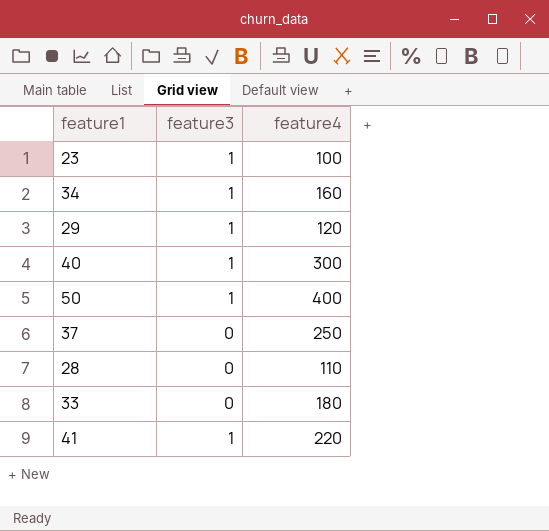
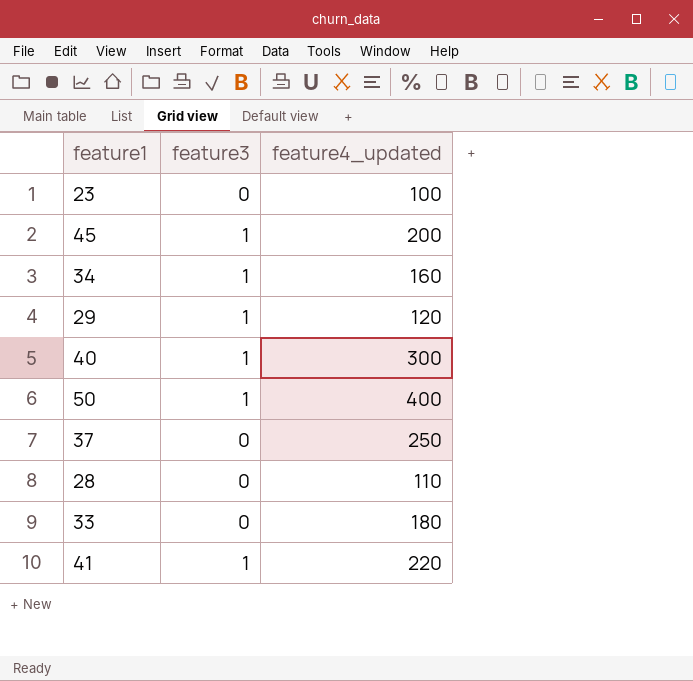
column name: feature4 -> feature4_updated
23 | feature3: 1 -> 0
row 45: none -> 1 | 200

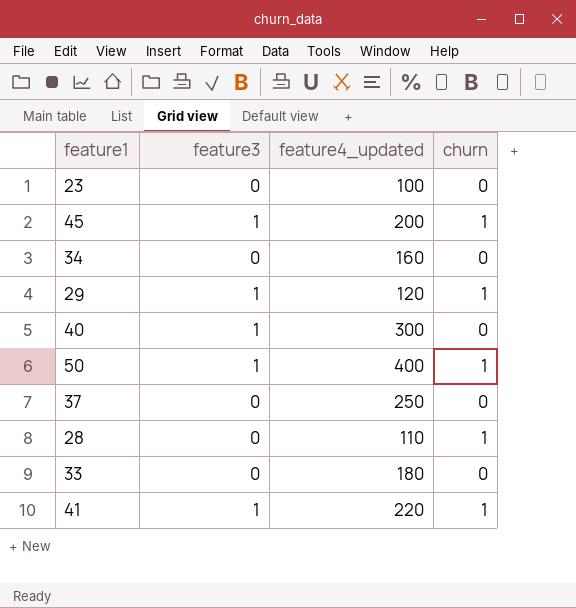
column churn | position: none -> 4
34 | feature3: 1 -> 0

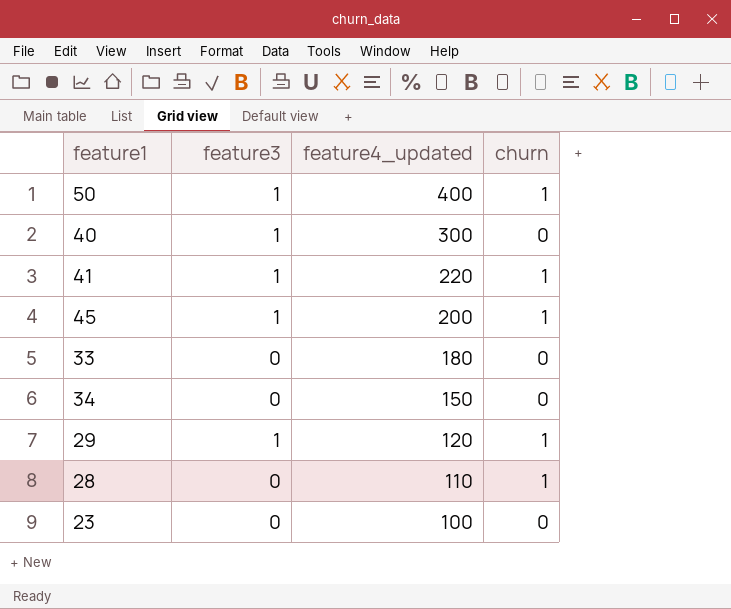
row order: none -> feature4_updated descending
row 37: 0 | 250 | 0 -> none
34 | feature4_updated: 160 -> 150

